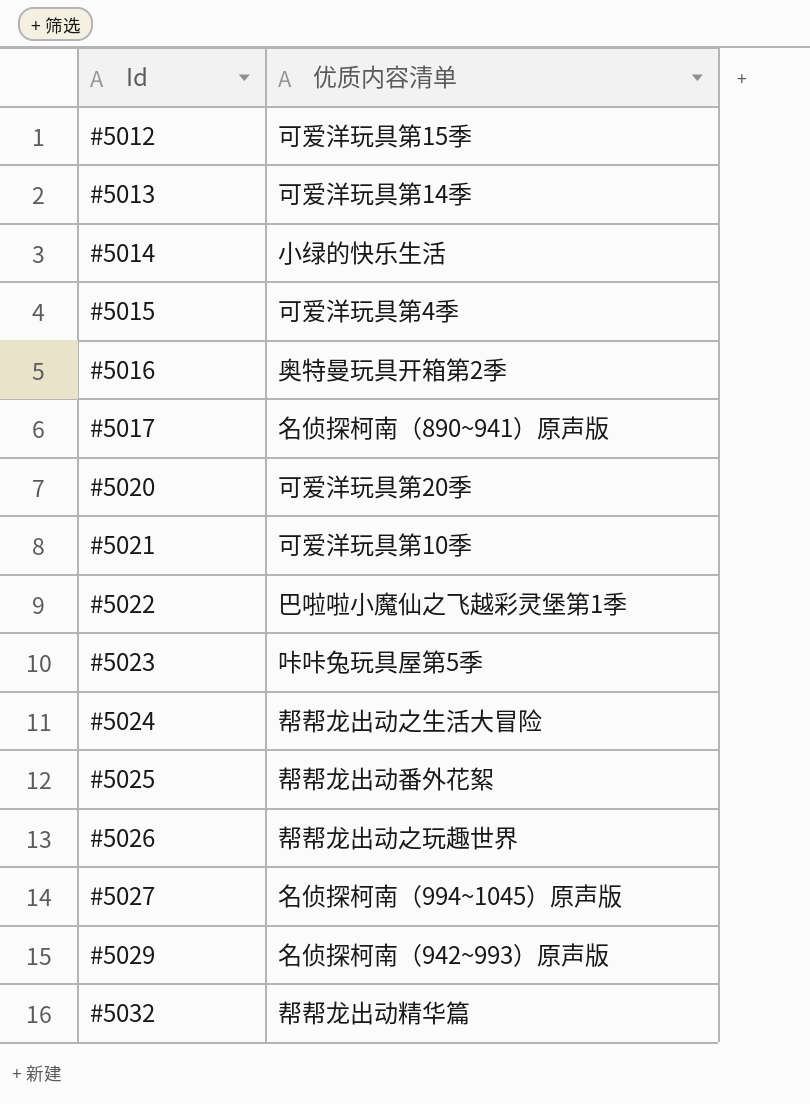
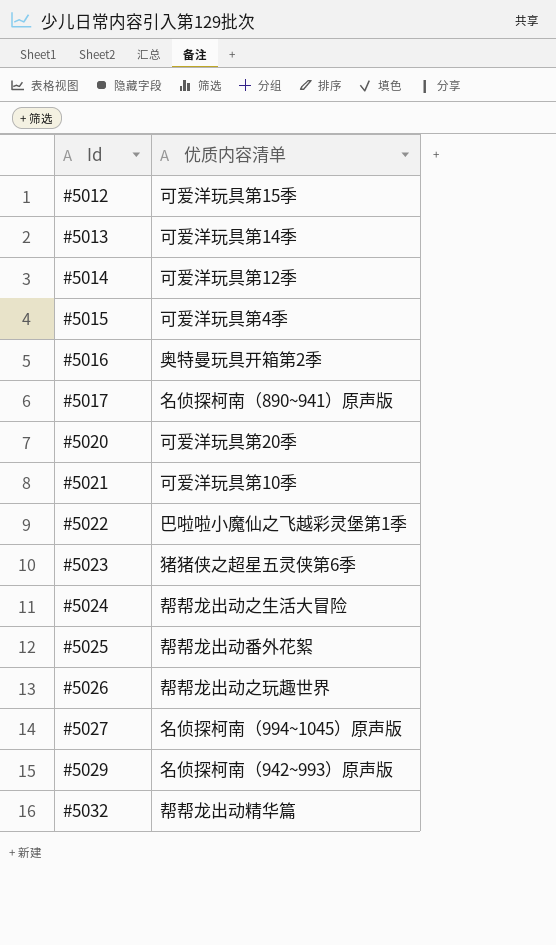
#5014 | 优质内容清单: 小绿的快乐生活 -> 可爱洋玩具第12季
#5023 | 优质内容清单: 咔咔兔玩具屋第5季 -> 猪猪侠之超星五灵侠第6季

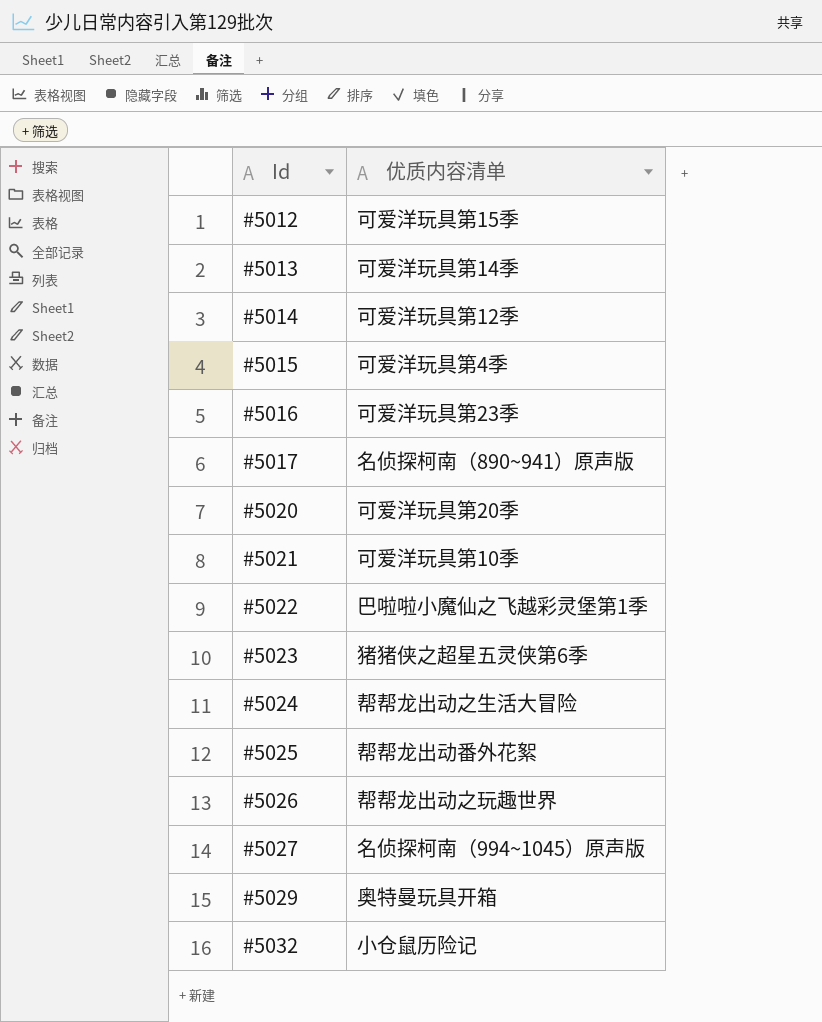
#5016 | 优质内容清单: 奥特曼玩具开箱第2季 -> 可爱洋玩具第23季
#5029 | 优质内容清单: 名侦探柯南（942~993）原声版 -> 奥特曼玩具开箱
#5032 | 优质内容清单: 帮帮龙出动精华篇 -> 小仓鼠历险记

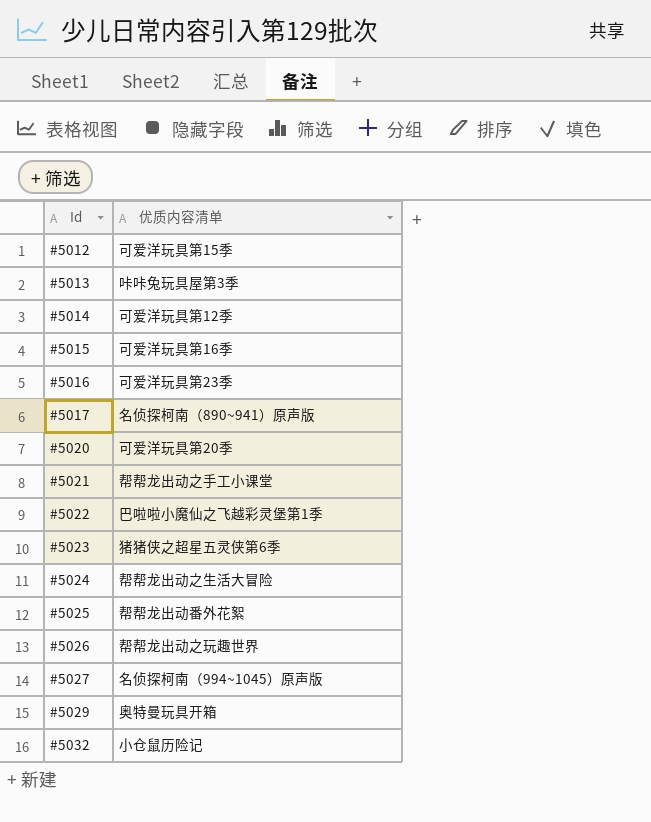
#5013 | 优质内容清单: 可爱洋玩具第14季 -> 咔咔兔玩具屋第3季
#5015 | 优质内容清单: 可爱洋玩具第4季 -> 可爱洋玩具第16季
#5021 | 优质内容清单: 可爱洋玩具第10季 -> 帮帮龙出动之手工小课堂

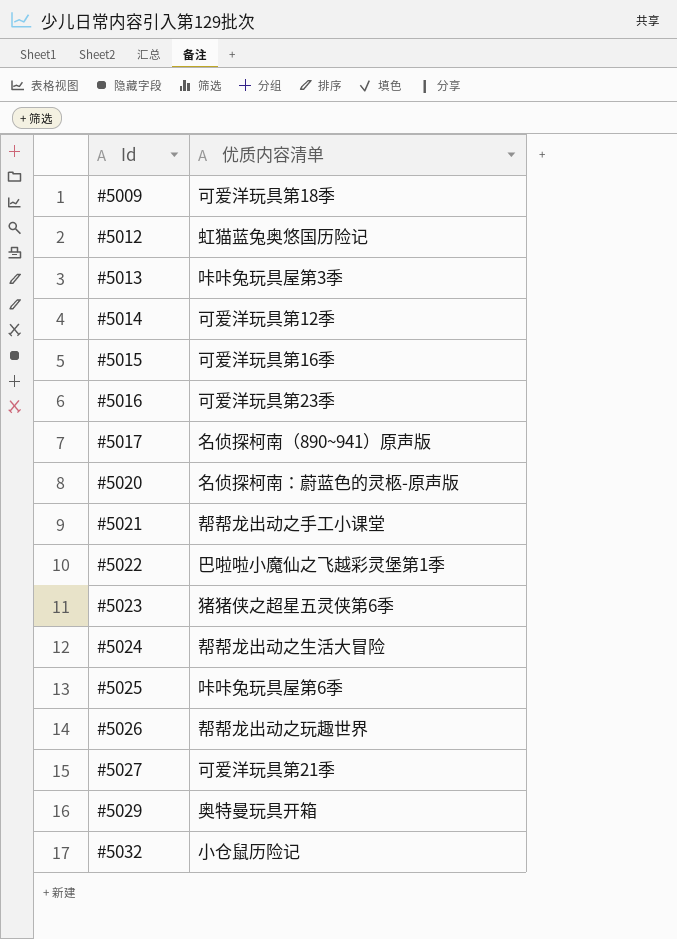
row #5009: none -> 可爱洋玩具第18季
#5012 | 优质内容清单: 可爱洋玩具第15季 -> 虹猫蓝兔奥悠国历险记
#5020 | 优质内容清单: 可爱洋玩具第20季 -> 名侦探柯南：蔚蓝色的灵柩-原声版
#5025 | 优质内容清单: 帮帮龙出动番外花絮 -> 咔咔兔玩具屋第6季
#5027 | 优质内容清单: 名侦探柯南（994~1045）原声版 -> 可爱洋玩具第21季

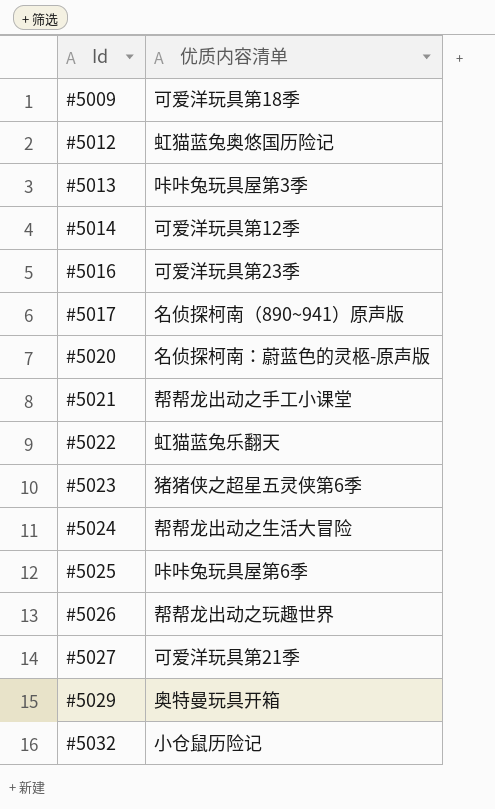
row #5015: 可爱洋玩具第16季 -> none
#5022 | 优质内容清单: 巴啦啦小魔仙之飞越彩灵堡第1季 -> 虹猫蓝兔乐翻天

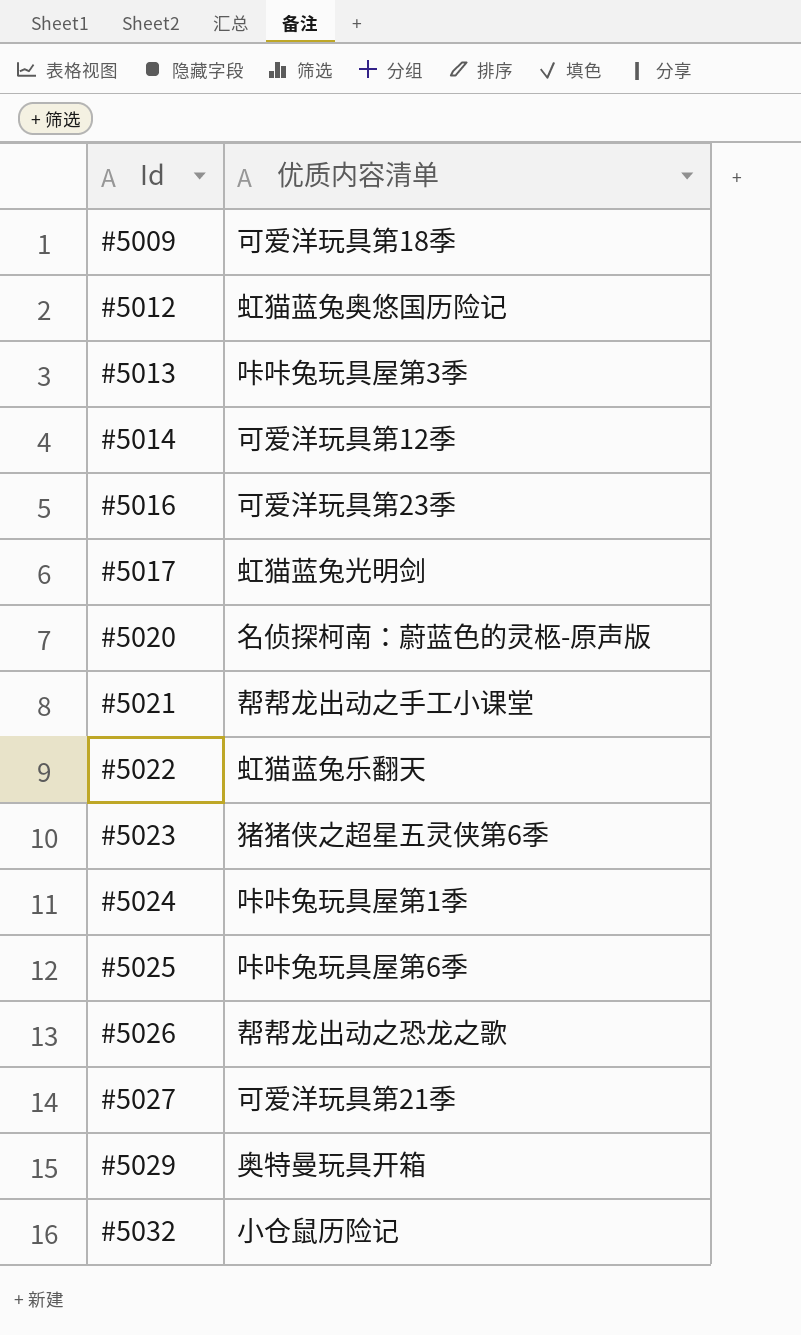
#5017 | 优质内容清单: 名侦探柯南（890~941）原声版 -> 虹猫蓝兔光明剑
#5024 | 优质内容清单: 帮帮龙出动之生活大冒险 -> 咔咔兔玩具屋第1季
#5026 | 优质内容清单: 帮帮龙出动之玩趣世界 -> 帮帮龙出动之恐龙之歌

